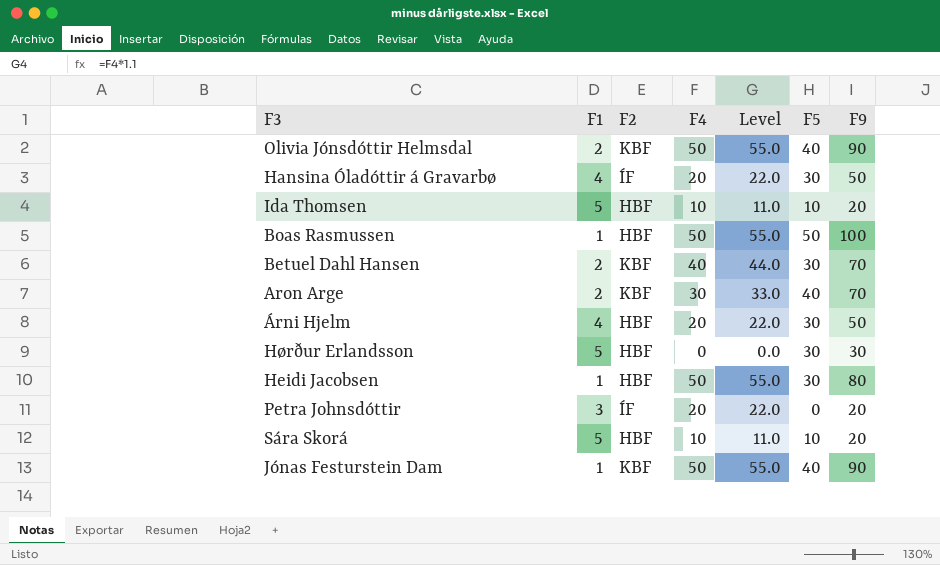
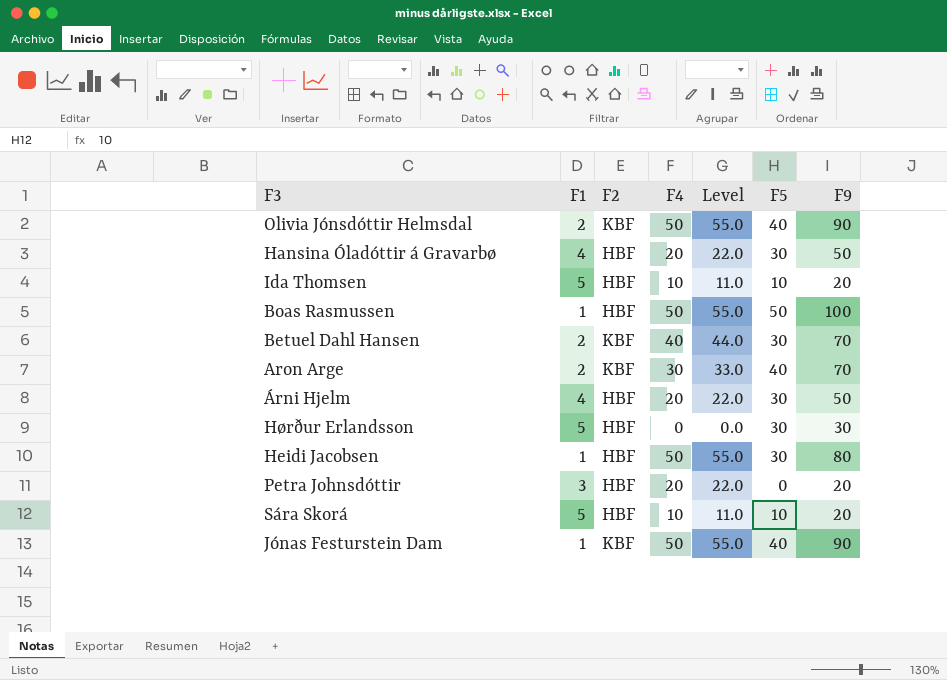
Hansina Óladóttir á Gravarbø | F2: ÍF -> HBF
Petra Johnsdóttir | F2: ÍF -> HBF

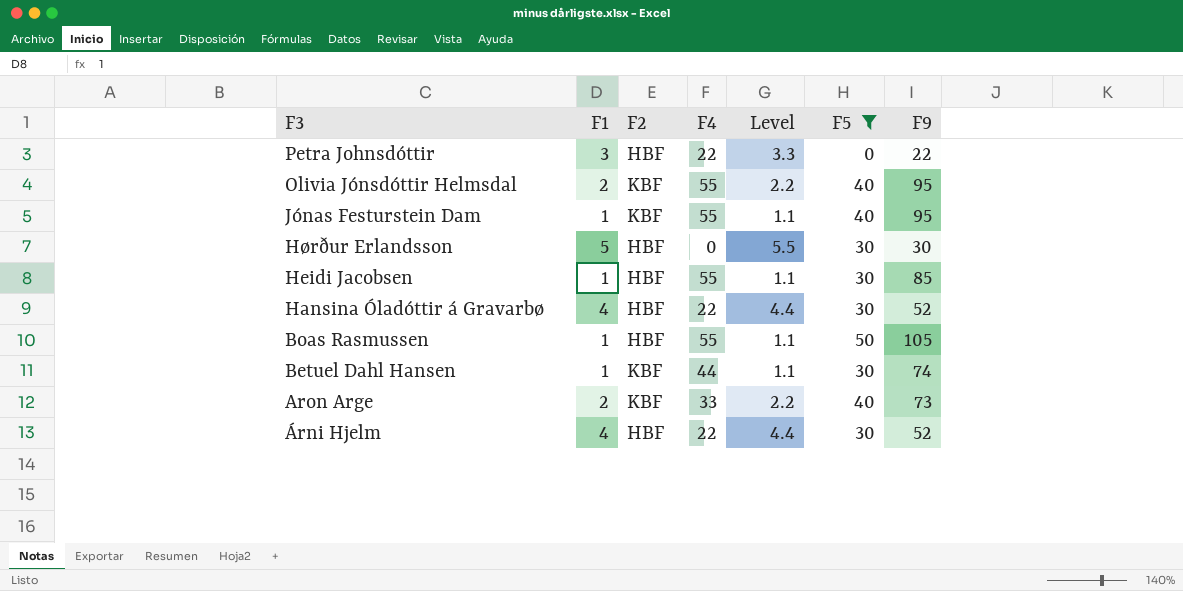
filter: none -> F5 != 10
row order: none -> F3 descending
column Level | formula: [F4] * 1.1 -> [F1] * 1.1
Petra Johnsdóttir | F4: 20 -> 22
Petra Johnsdóttir | F9: 20 -> 22
Olivia Jónsdóttir Helmsdal | F4: 50 -> 55
Olivia Jónsdóttir Helmsdal | F9: 90 -> 95
Jónas Festurstein Dam | F4: 50 -> 55
Jónas Festurstein Dam | F9: 90 -> 95
Heidi Jacobsen | F4: 50 -> 55
Heidi Jacobsen | F9: 80 -> 85
Hansina Óladóttir á Gravarbø | F4: 20 -> 22
Hansina Óladóttir á Gravarbø | F9: 50 -> 52
Boas Rasmussen | F4: 50 -> 55
Boas Rasmussen | F9: 100 -> 105
Betuel Dahl Hansen | F1: 2 -> 1
Betuel Dahl Hansen | F4: 40 -> 44
Betuel Dahl Hansen | F9: 70 -> 74
Aron Arge | F4: 30 -> 33
Aron Arge | F9: 70 -> 73
Árni Hjelm | F4: 20 -> 22
Árni Hjelm | F9: 50 -> 52

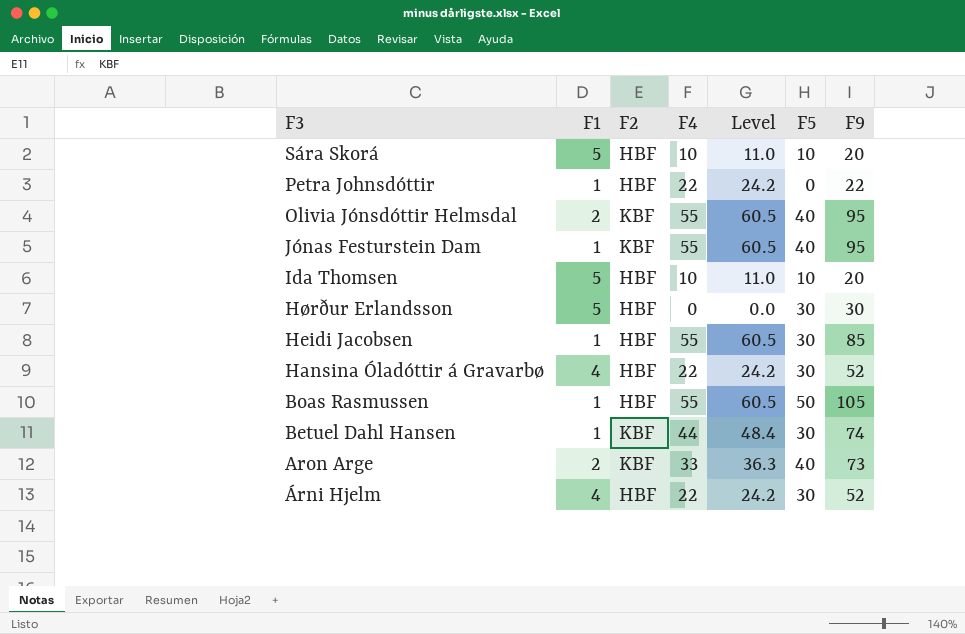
filter: F5 != 10 -> none
column Level | formula: [F1] * 1.1 -> [F4] * 1.1
Petra Johnsdóttir | F1: 3 -> 1

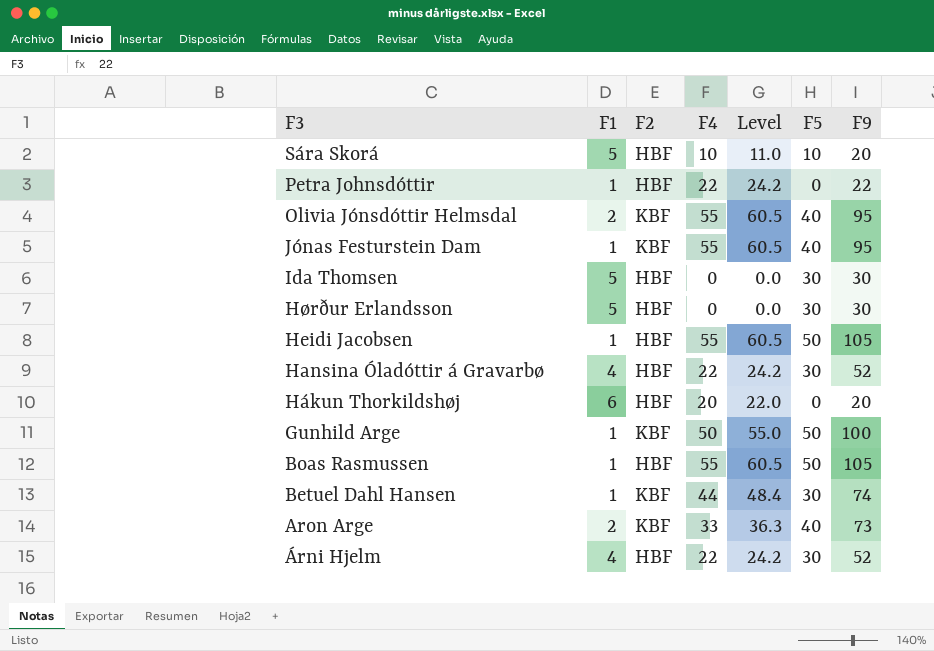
Ida Thomsen | F4: 10 -> 0
Ida Thomsen | Level: 11.0 -> 0.0
Ida Thomsen | F5: 10 -> 30
Ida Thomsen | F9: 20 -> 30
Heidi Jacobsen | F5: 30 -> 50
Heidi Jacobsen | F9: 85 -> 105
row Hákun Thorkildshøj: none -> 6 | HBF | 20 | 22.0 | 0 | 20
row Gunhild Arge: none -> 1 | KBF | 50 | 55.0 | 50 | 100

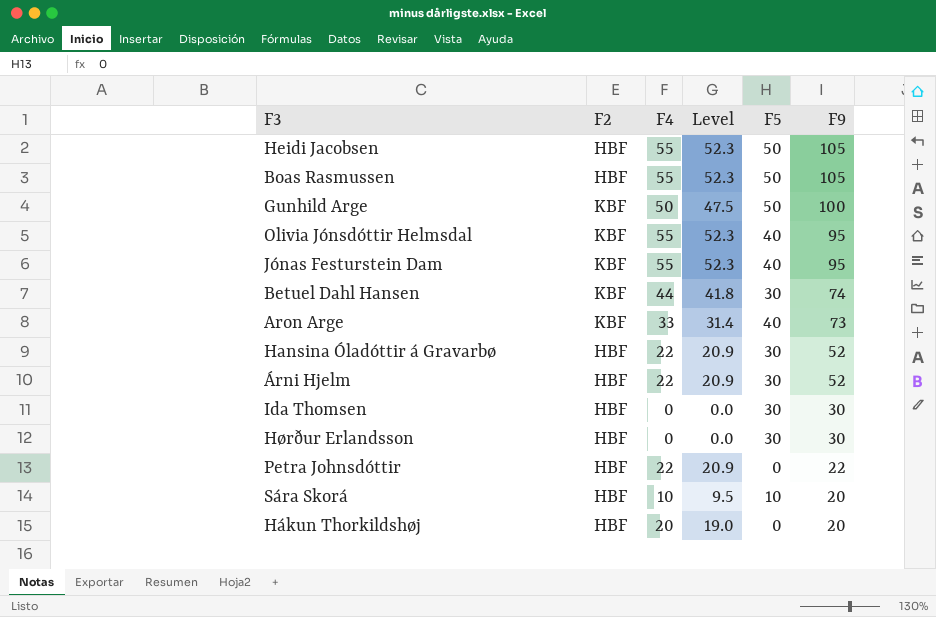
row order: F3 descending -> F9 descending
column F1 | position: 2 -> none
column Level | formula: [F4] * 1.1 -> [F4] * 0.95

